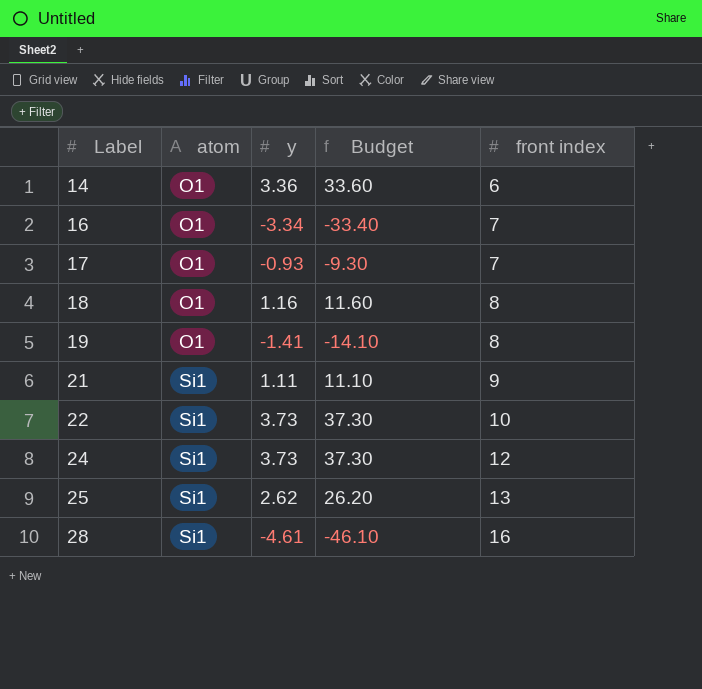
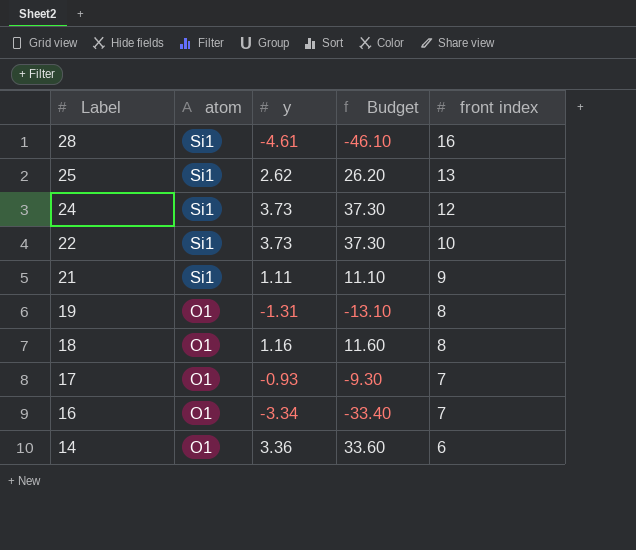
row order: Label ascending -> Label descending
19 | y: -1.41 -> -1.31
19 | Budget: -14.10 -> -13.10

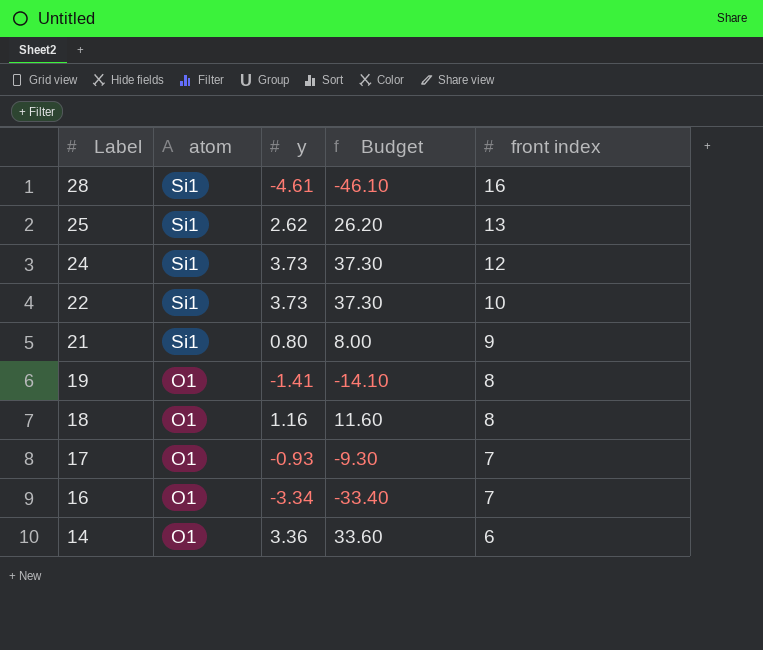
21 | y: 1.11 -> 0.80
21 | Budget: 11.10 -> 8.00
19 | y: -1.31 -> -1.41
19 | Budget: -13.10 -> -14.10

